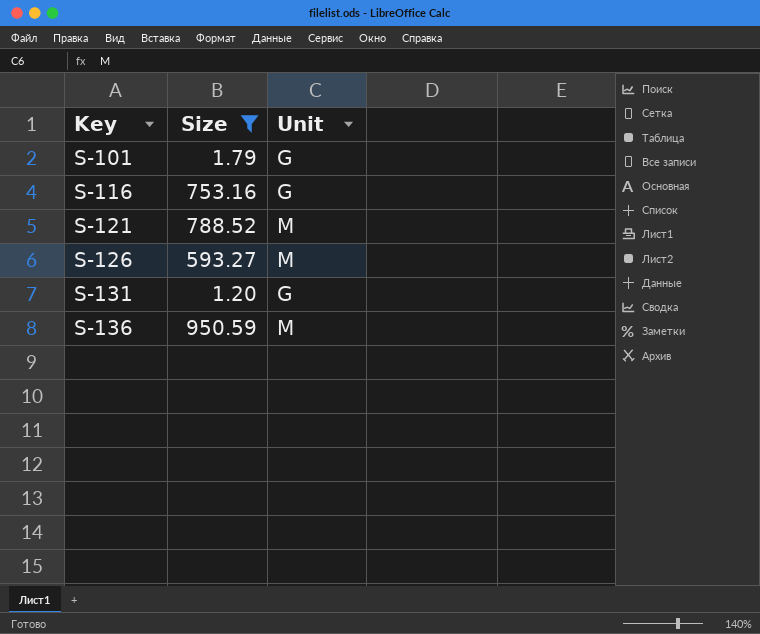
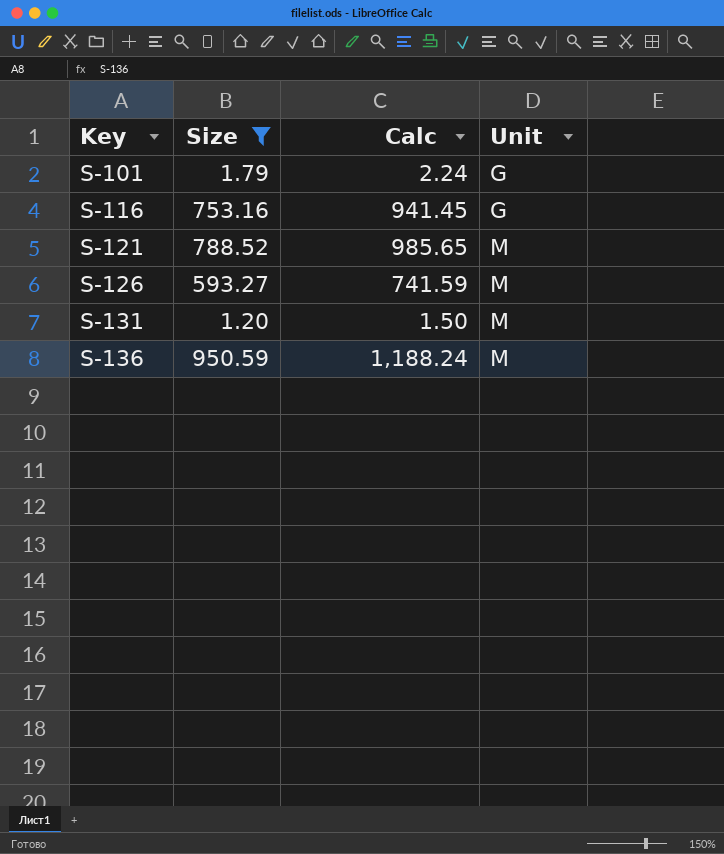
column Calc | formula: none -> [Size] * 1.25
S-131 | Unit: G -> M

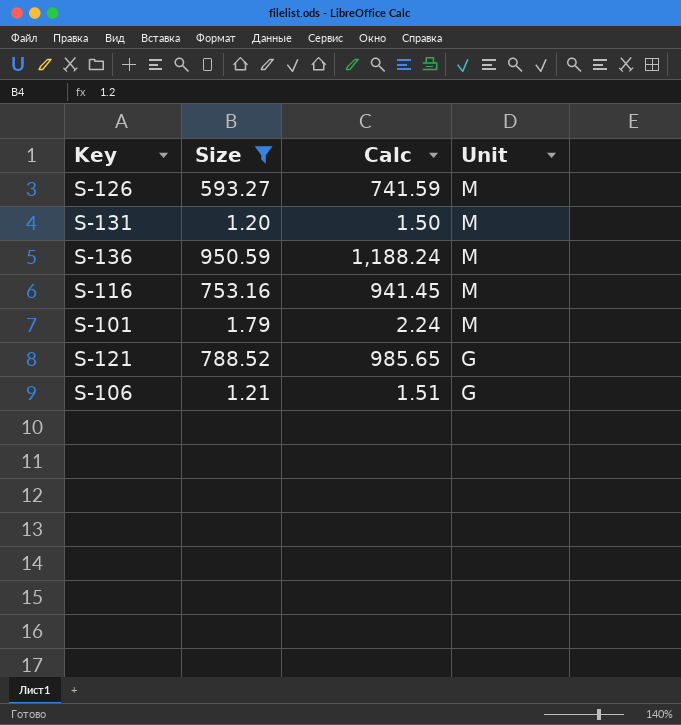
row order: Key ascending -> Unit descending
S-116 | Unit: G -> M
S-101 | Unit: G -> M
S-121 | Unit: M -> G
row S-106: none -> 1.21 | 1.51 | G

